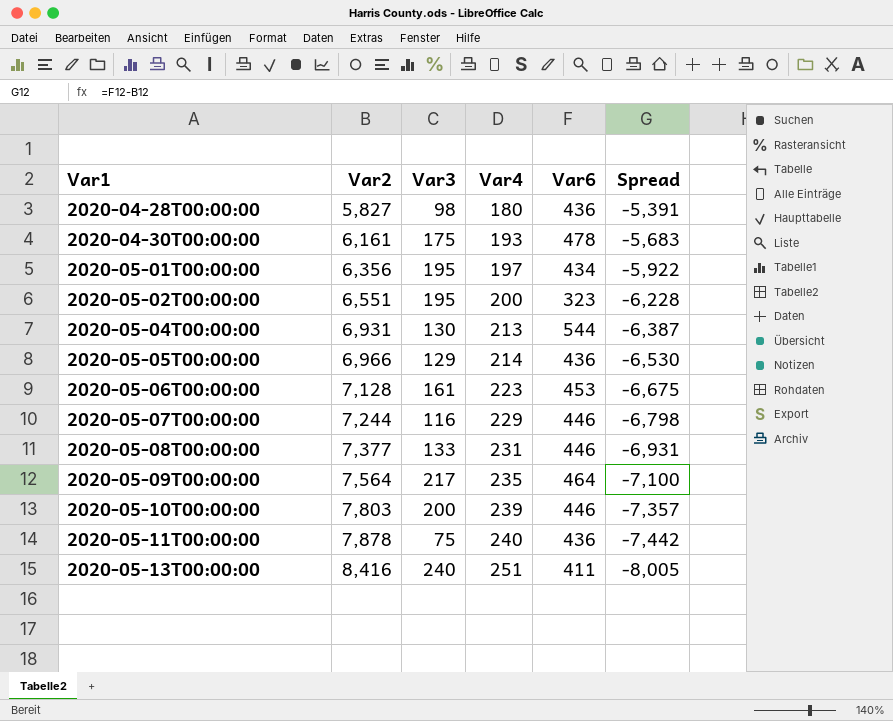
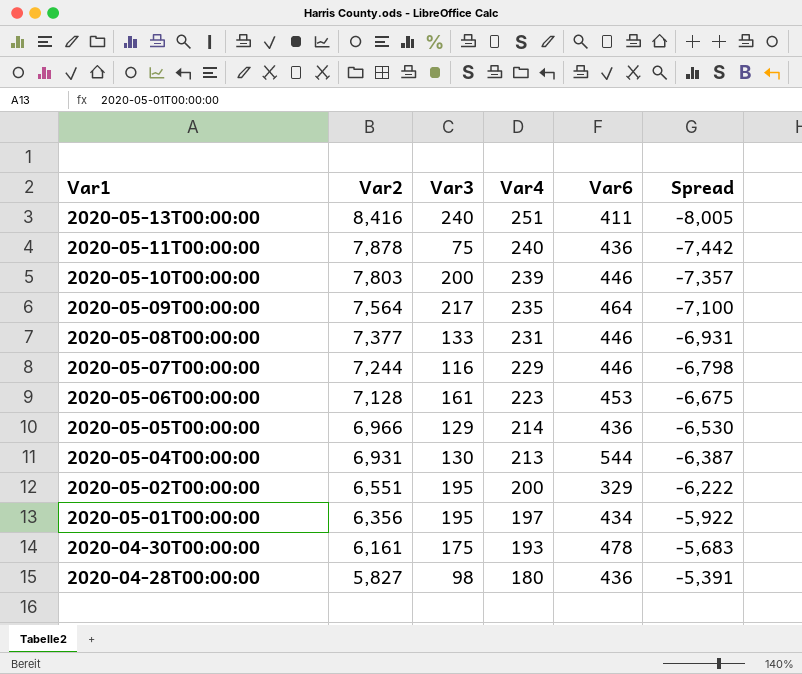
row order: Var1 ascending -> Var1 descending
2020-05-02T00:00:00 | Var6: 323 -> 329
2020-05-02T00:00:00 | Spread: -6,228 -> -6,222

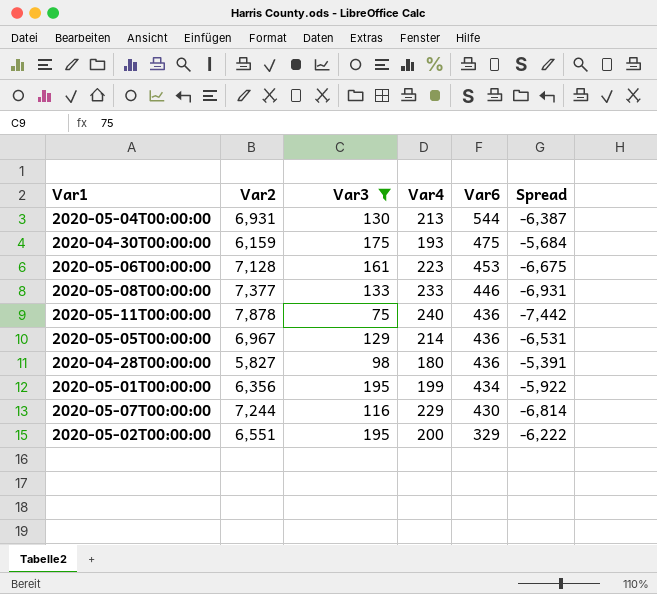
filter: none -> Var3 <= 195
row order: Var1 descending -> Var6 descending
2020-04-30T00:00:00 | Var2: 6,161 -> 6,159
2020-04-30T00:00:00 | Var6: 478 -> 475
2020-04-30T00:00:00 | Spread: -5,683 -> -5,684
2020-05-08T00:00:00 | Var4: 231 -> 233
2020-05-05T00:00:00 | Var2: 6,966 -> 6,967
2020-05-05T00:00:00 | Spread: -6,530 -> -6,531
2020-05-01T00:00:00 | Var4: 197 -> 199
2020-05-07T00:00:00 | Var6: 446 -> 430
2020-05-07T00:00:00 | Spread: -6,798 -> -6,814

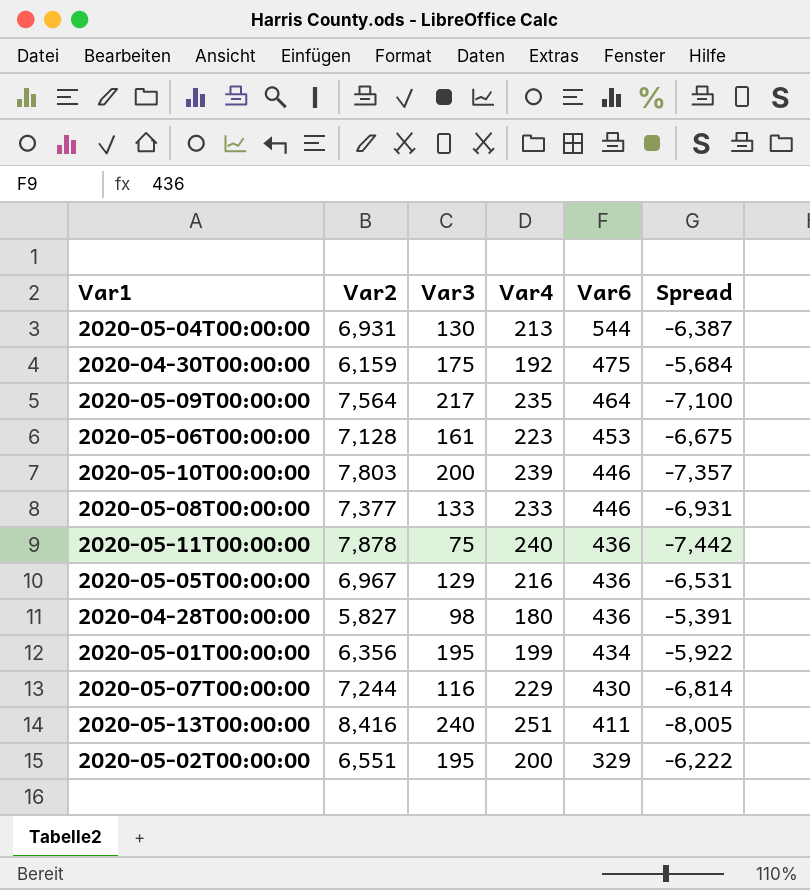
filter: Var3 <= 195 -> none
2020-04-30T00:00:00 | Var4: 193 -> 192
2020-05-05T00:00:00 | Var4: 214 -> 216

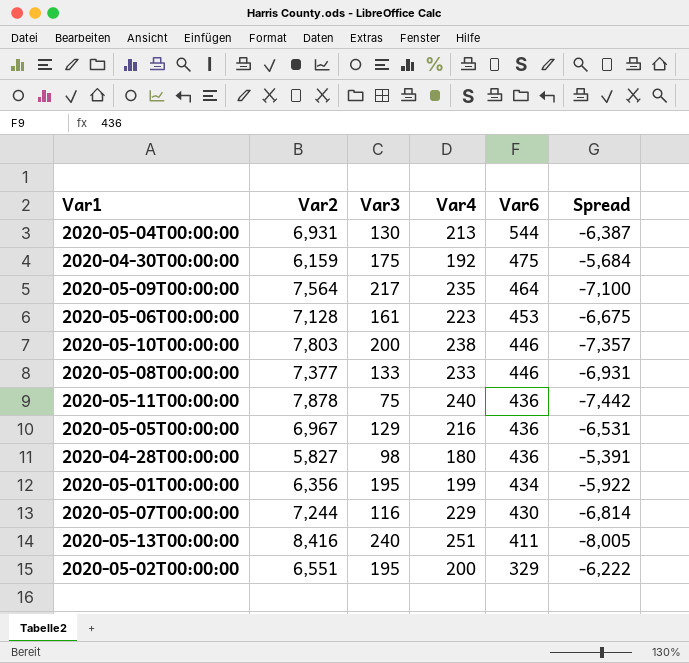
2020-05-10T00:00:00 | Var4: 239 -> 238

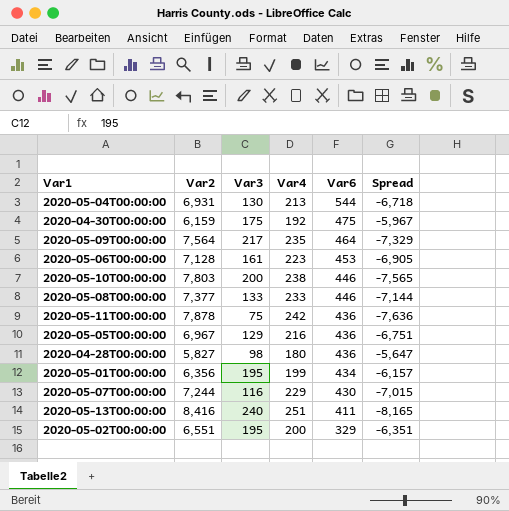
column Spread | formula: [Var6] - [Var2] -> [Var4] - [Var2]
2020-05-11T00:00:00 | Var4: 240 -> 242

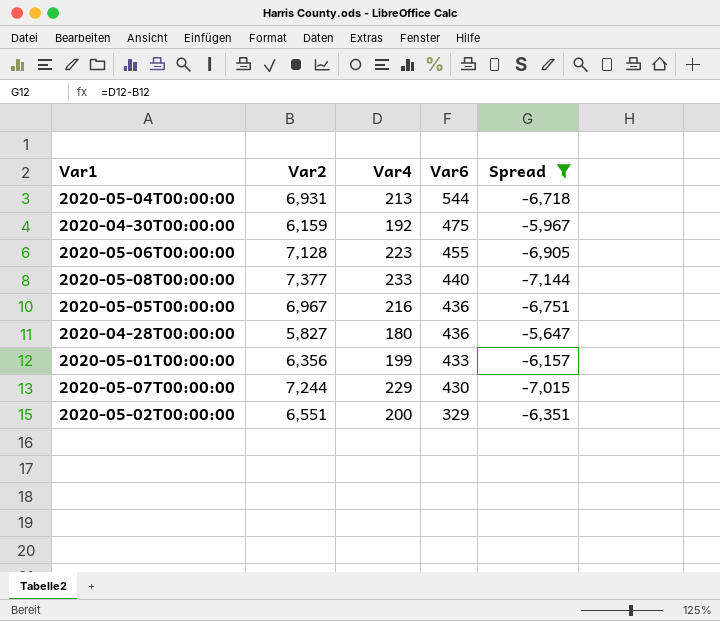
filter: none -> Spread >= -7,144
column Var3 | position: 3 -> none
2020-05-06T00:00:00 | Var6: 453 -> 455
2020-05-08T00:00:00 | Var6: 446 -> 440
2020-05-01T00:00:00 | Var6: 434 -> 433

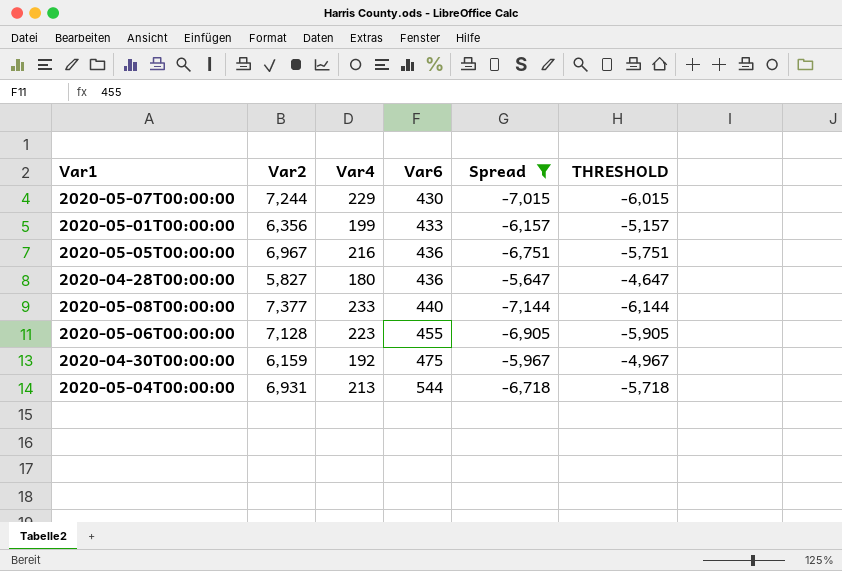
row order: Var6 descending -> Var6 ascending
column THRESHOLD | formula: none -> [Spread] + 1000
row 2020-05-02T00:00:00: 6,551 | 200 | 329 | -6,351 -> none

